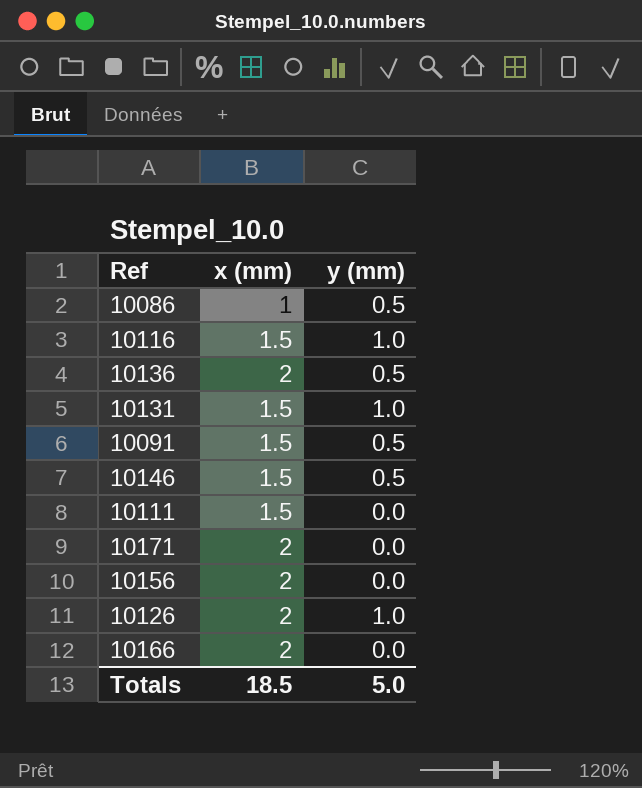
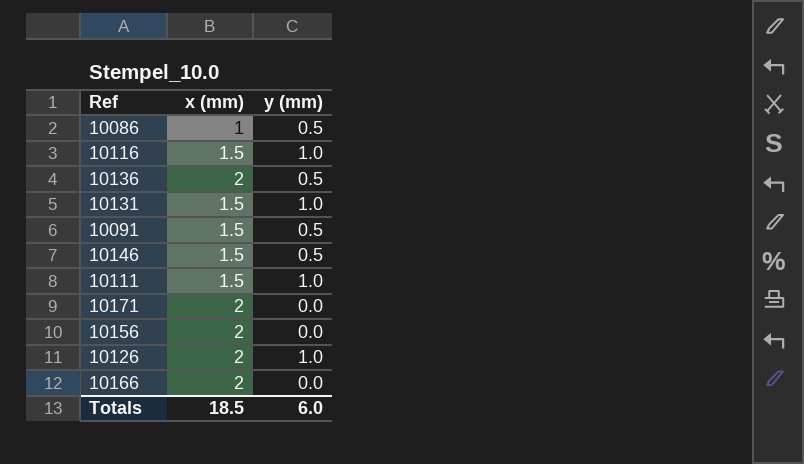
10111 | y (mm): 0.0 -> 1.0
Totals | y (mm): 5.0 -> 6.0

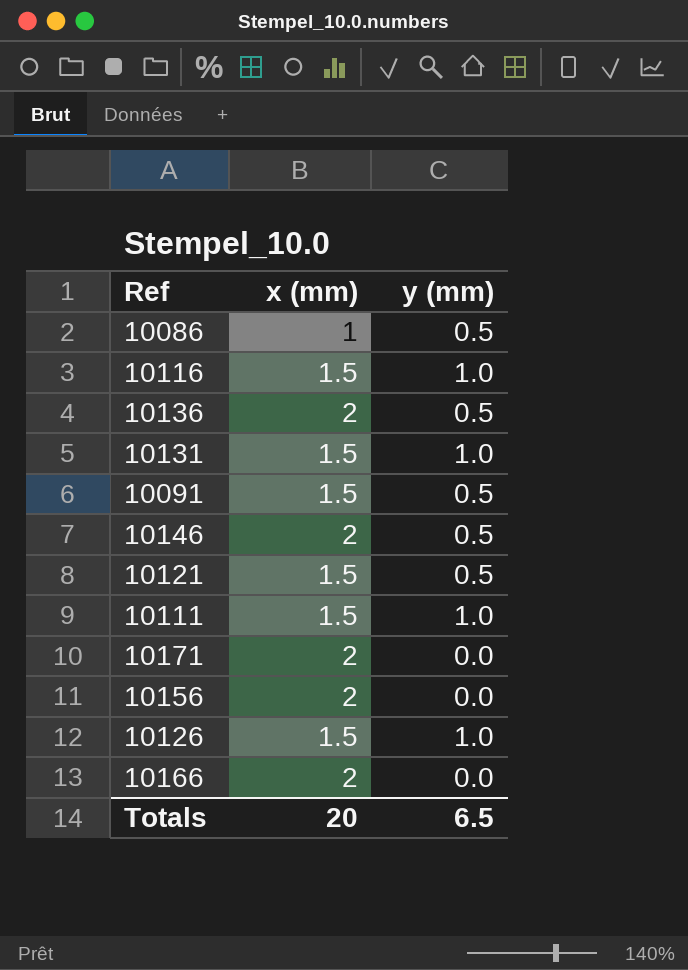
10146 | x (mm): 1.5 -> 2
row 10121: none -> 1.5 | 0.5
10126 | x (mm): 2 -> 1.5
Totals | x (mm): 18.5 -> 20
Totals | y (mm): 6.0 -> 6.5

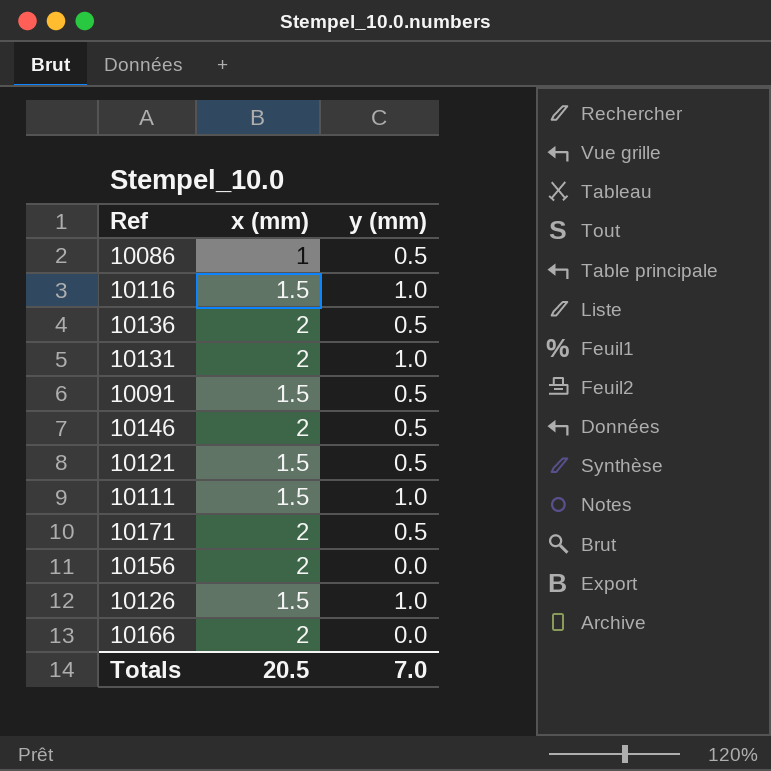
10131 | x (mm): 1.5 -> 2
10171 | y (mm): 0.0 -> 0.5
Totals | x (mm): 20 -> 20.5
Totals | y (mm): 6.5 -> 7.0

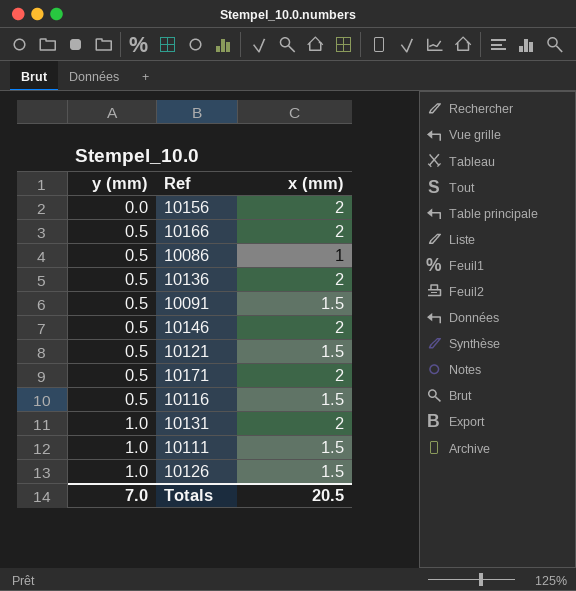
row order: none -> y (mm) ascending
column y (mm) | position: 3 -> 1
10166 | y (mm): 0.0 -> 0.5
10116 | y (mm): 1.0 -> 0.5

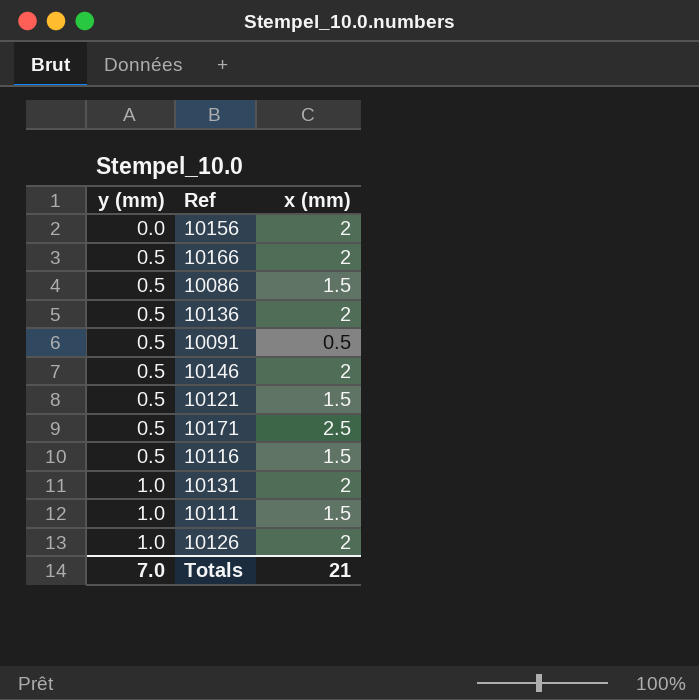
10086 | x (mm): 1 -> 1.5
10091 | x (mm): 1.5 -> 0.5
10171 | x (mm): 2 -> 2.5
10126 | x (mm): 1.5 -> 2
Totals | x (mm): 20.5 -> 21

